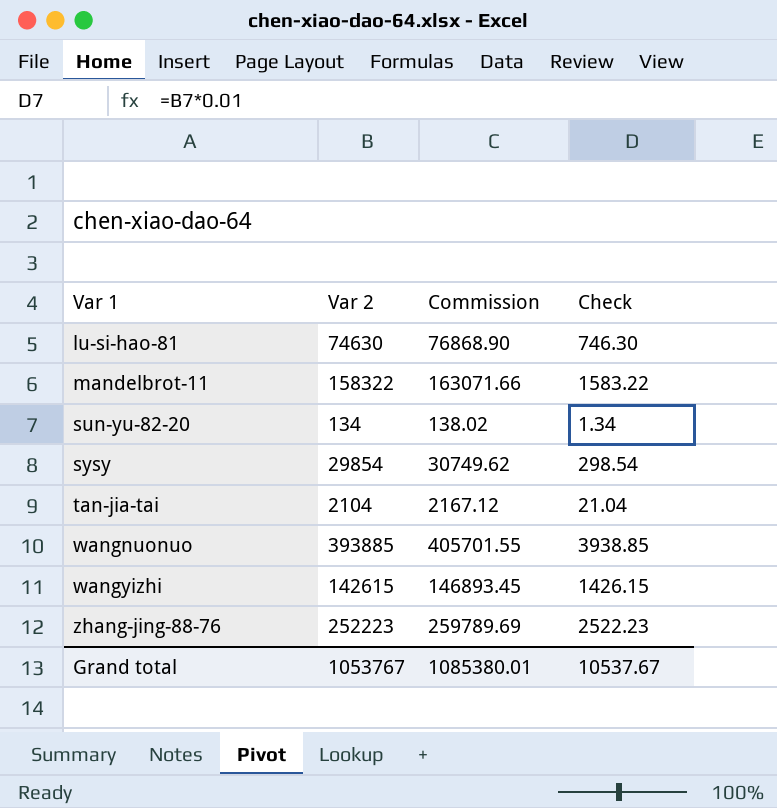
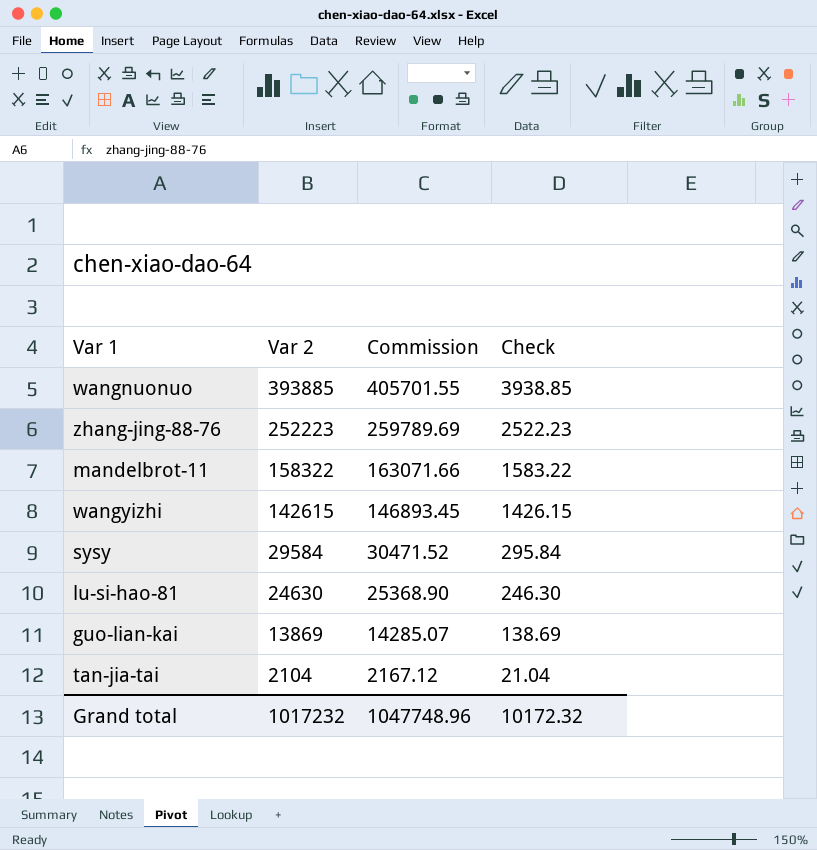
row order: Var 1 ascending -> Var 2 descending
row sun-yu-82-20: 134 | 138.02 | 1.34 -> none
sysy | Var 2: 29854 -> 29584
sysy | Commission: 30749.62 -> 30471.52
sysy | Check: 298.54 -> 295.84
lu-si-hao-81 | Var 2: 74630 -> 24630
lu-si-hao-81 | Commission: 76868.90 -> 25368.90
lu-si-hao-81 | Check: 746.30 -> 246.30
row guo-lian-kai: none -> 13869 | 14285.07 | 138.69
Grand total | Var 2: 1053767 -> 1017232
Grand total | Commission: 1085380.01 -> 1047748.96
Grand total | Check: 10537.67 -> 10172.32

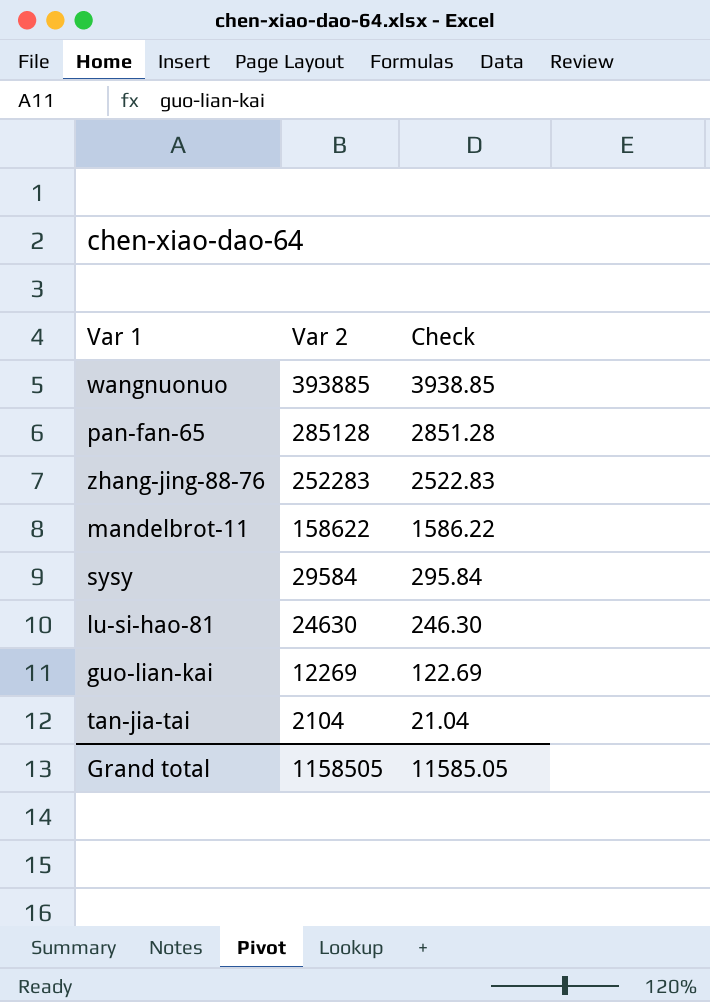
column Commission | formula: [Var 2] * 1.03 -> none
row wangyizhi: 142615 | 146893.45 | 1426.15 -> none
row pan-fan-65: none -> 285128 | 2851.28
zhang-jing-88-76 | Var 2: 252223 -> 252283
zhang-jing-88-76 | Check: 2522.23 -> 2522.83
mandelbrot-11 | Var 2: 158322 -> 158622
mandelbrot-11 | Check: 1583.22 -> 1586.22
guo-lian-kai | Var 2: 13869 -> 12269
guo-lian-kai | Check: 138.69 -> 122.69
Grand total | Var 2: 1017232 -> 1158505
Grand total | Check: 10172.32 -> 11585.05

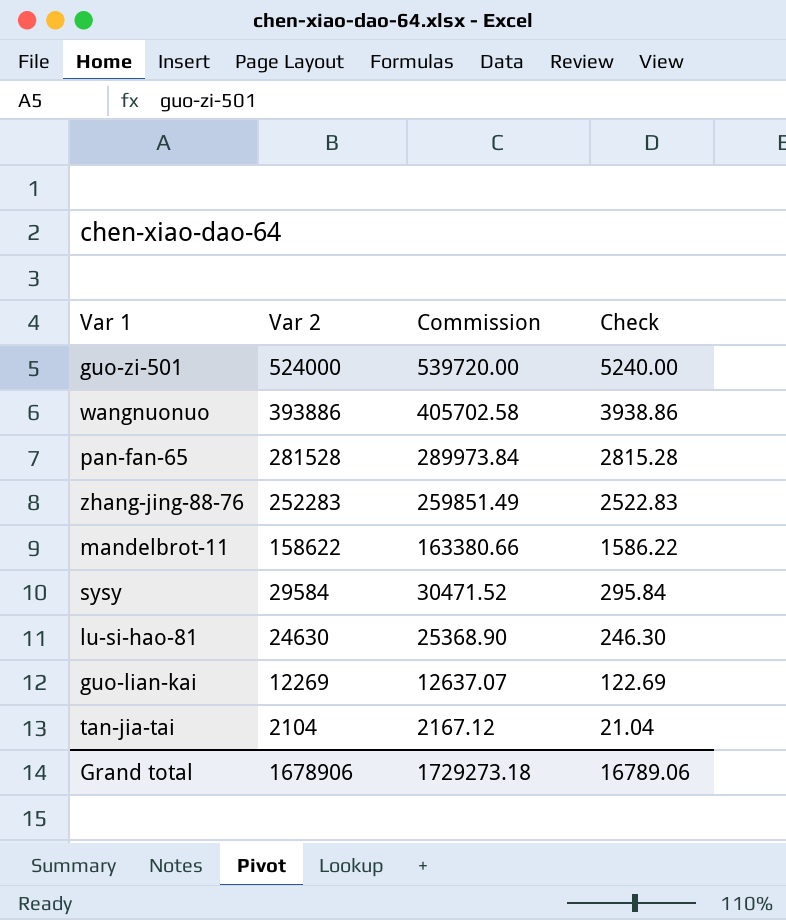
column Commission | formula: none -> [Var 2] * 1.03
row guo-zi-501: none -> 524000 | 539720.00 | 5240.00
wangnuonuo | Var 2: 393885 -> 393886
wangnuonuo | Check: 3938.85 -> 3938.86
pan-fan-65 | Var 2: 285128 -> 281528
pan-fan-65 | Check: 2851.28 -> 2815.28
Grand total | Var 2: 1158505 -> 1678906
Grand total | Check: 11585.05 -> 16789.06

